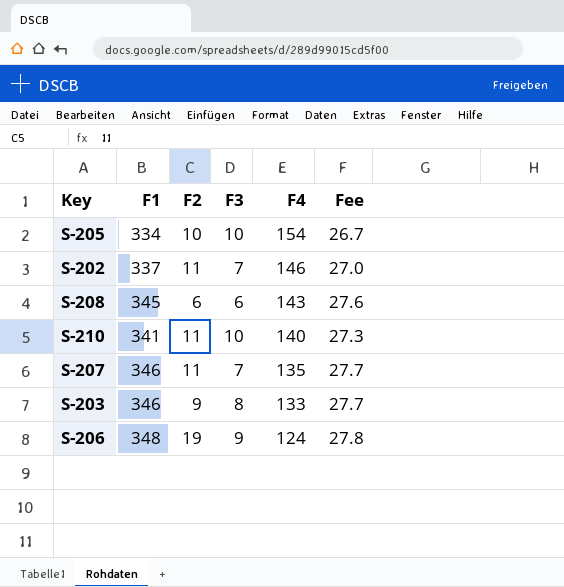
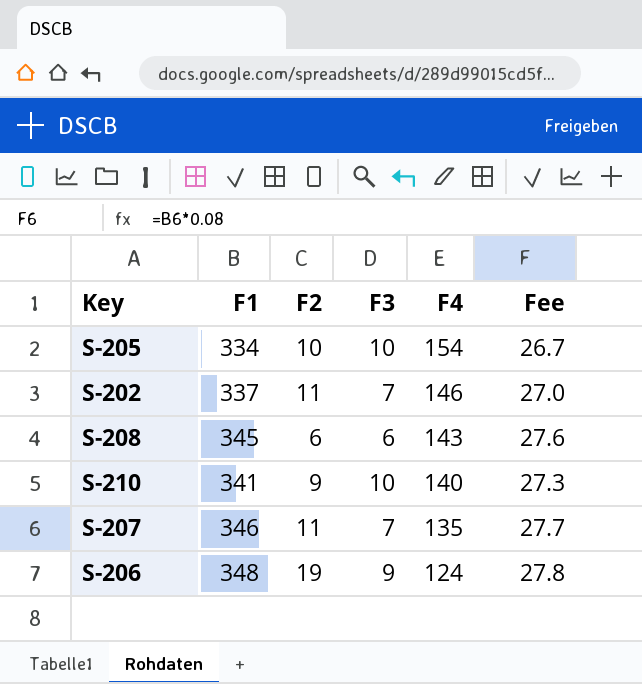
row S-203: 346 | 9 | 8 | 133 | 27.7 -> none
S-210 | F2: 11 -> 9

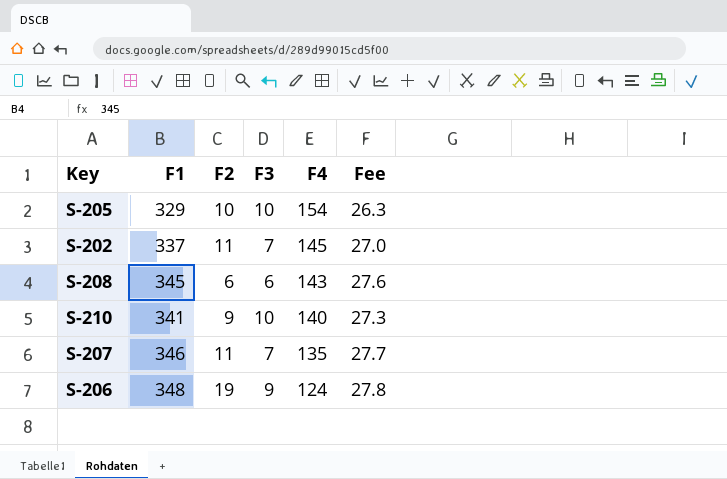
S-205 | F1: 334 -> 329
S-205 | Fee: 26.7 -> 26.3
S-202 | F4: 146 -> 145

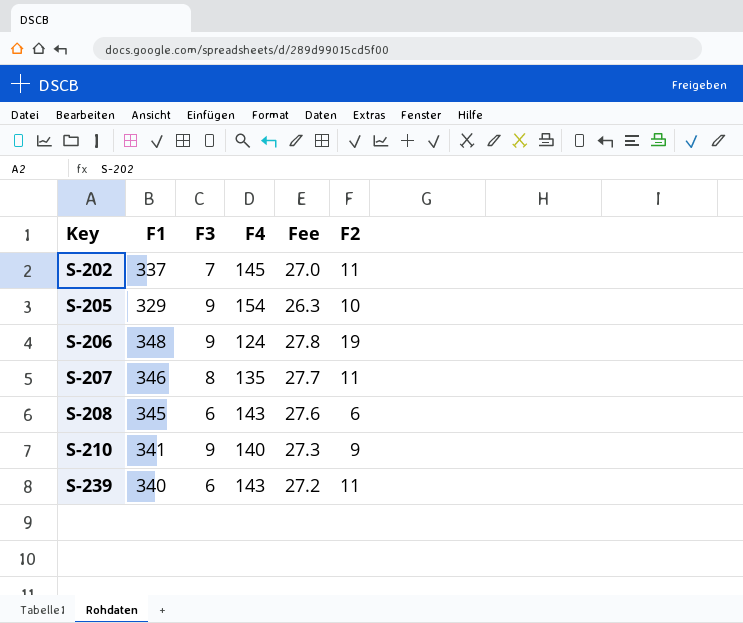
row order: F4 descending -> Key ascending
column F2 | position: 3 -> 6
S-205 | F3: 10 -> 9
S-207 | F3: 7 -> 8
S-210 | F3: 10 -> 9
row S-239: none -> 340 | 6 | 143 | 27.2 | 11

